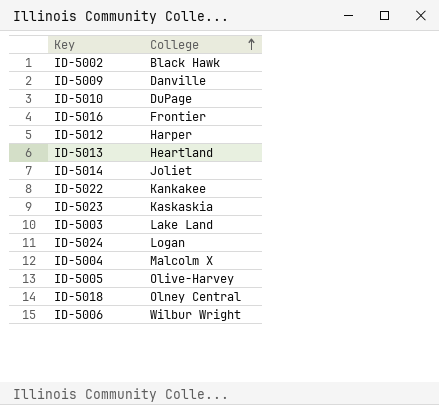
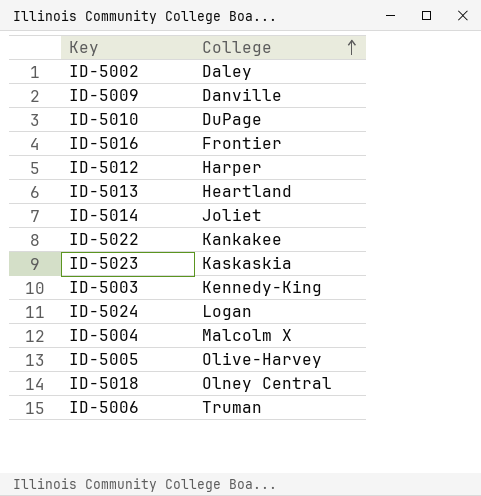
ID-5002 | College: Black Hawk -> Daley
ID-5003 | College: Lake Land -> Kennedy-King
ID-5006 | College: Wilbur Wright -> Truman

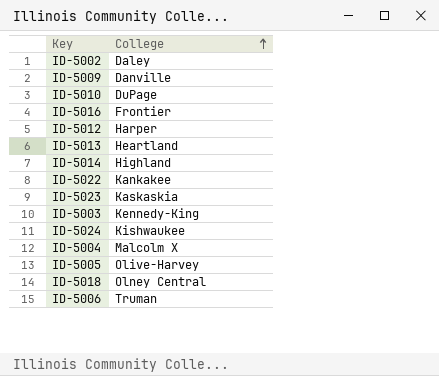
ID-5014 | College: Joliet -> Highland
ID-5024 | College: Logan -> Kishwaukee

